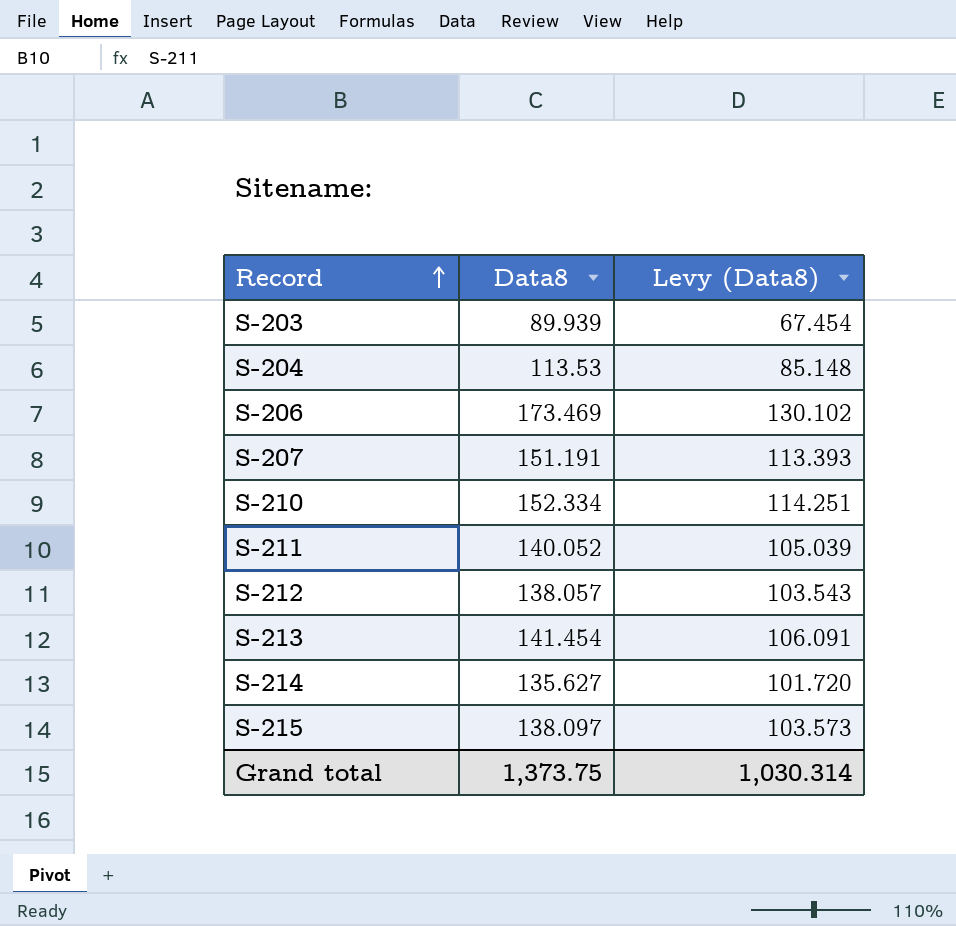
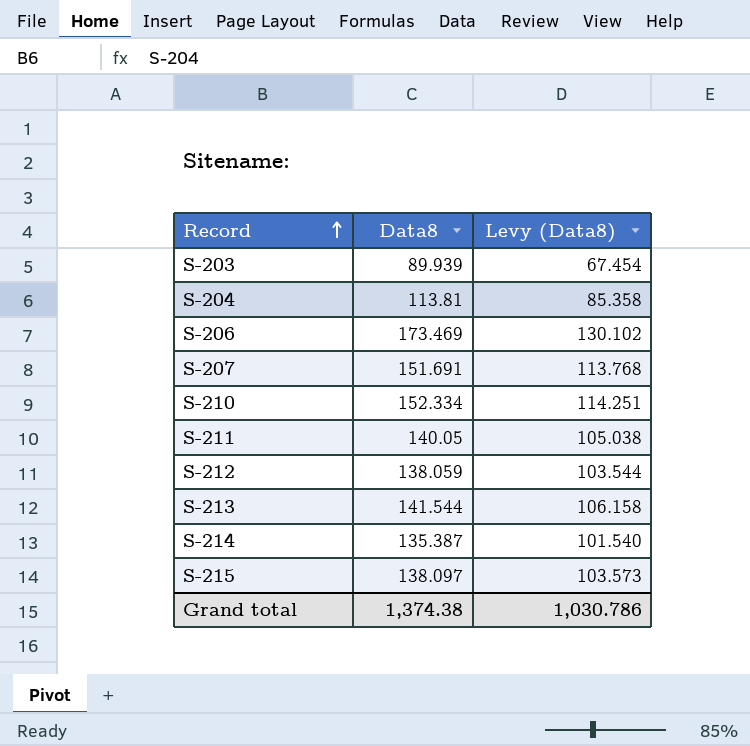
S-204 | Data8: 113.53 -> 113.81
S-204 | Levy (Data8): 85.148 -> 85.358
S-207 | Data8: 151.191 -> 151.691
S-207 | Levy (Data8): 113.393 -> 113.768
S-211 | Data8: 140.052 -> 140.05
S-211 | Levy (Data8): 105.039 -> 105.038
S-212 | Data8: 138.057 -> 138.059
S-212 | Levy (Data8): 103.543 -> 103.544
S-213 | Data8: 141.454 -> 141.544
S-213 | Levy (Data8): 106.091 -> 106.158
S-214 | Data8: 135.627 -> 135.387
S-214 | Levy (Data8): 101.720 -> 101.540
Grand total | Data8: 1,373.75 -> 1,374.38
Grand total | Levy (Data8): 1,030.314 -> 1,030.786

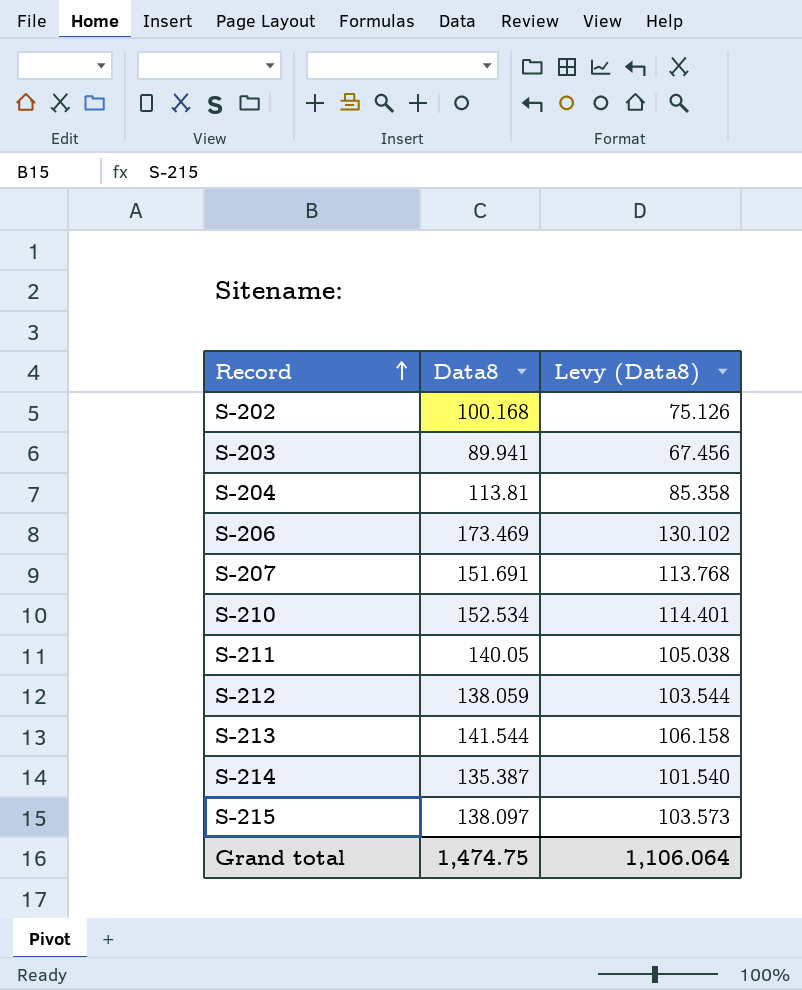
row S-202: none -> 100.168 | 75.126
S-203 | Data8: 89.939 -> 89.941
S-203 | Levy (Data8): 67.454 -> 67.456
S-210 | Data8: 152.334 -> 152.534
S-210 | Levy (Data8): 114.251 -> 114.401
Grand total | Data8: 1,374.38 -> 1,474.75
Grand total | Levy (Data8): 1,030.786 -> 1,106.064

